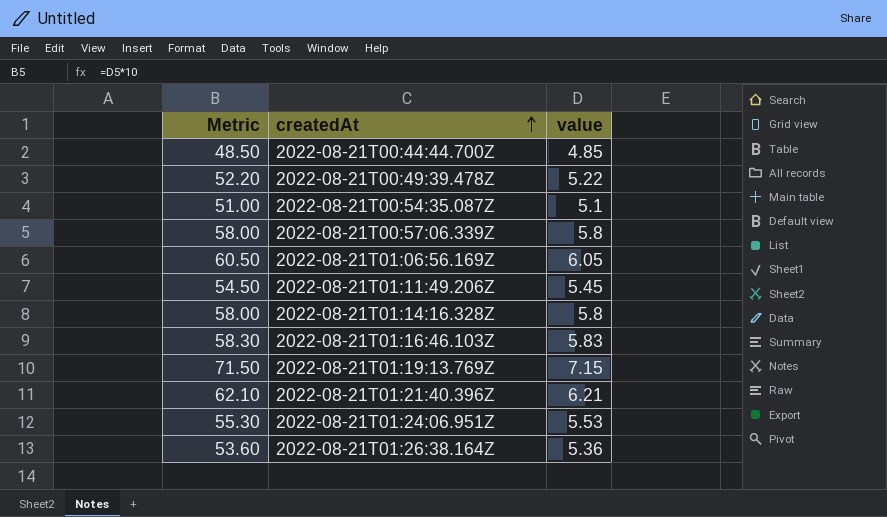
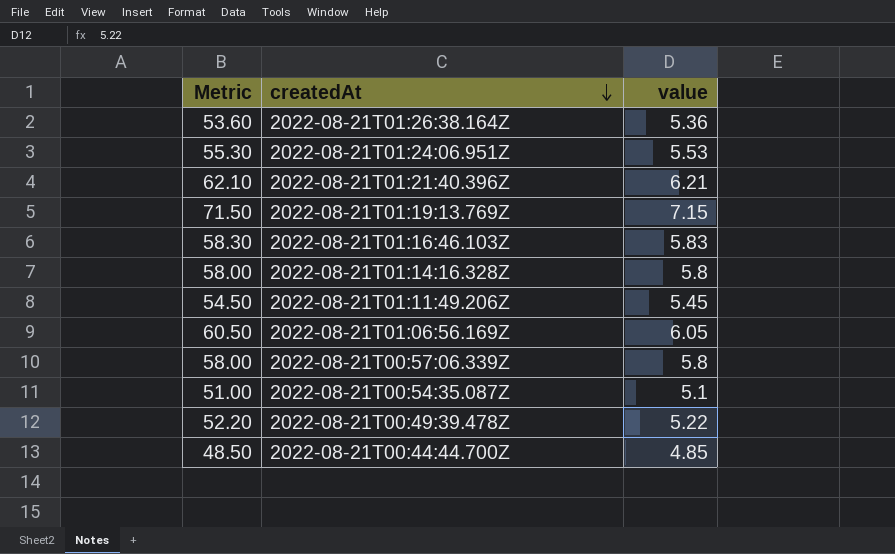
row order: createdAt ascending -> createdAt descending

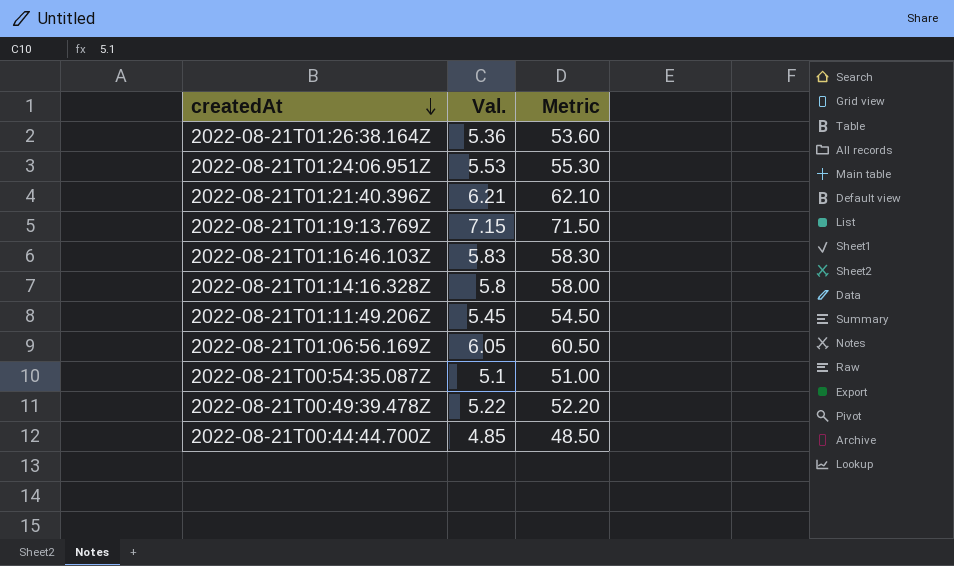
column name: value -> Val.
column Metric | position: 1 -> 3
row 2022-08-21T00:57:06.339Z: 58.00 | 5.8 -> none

